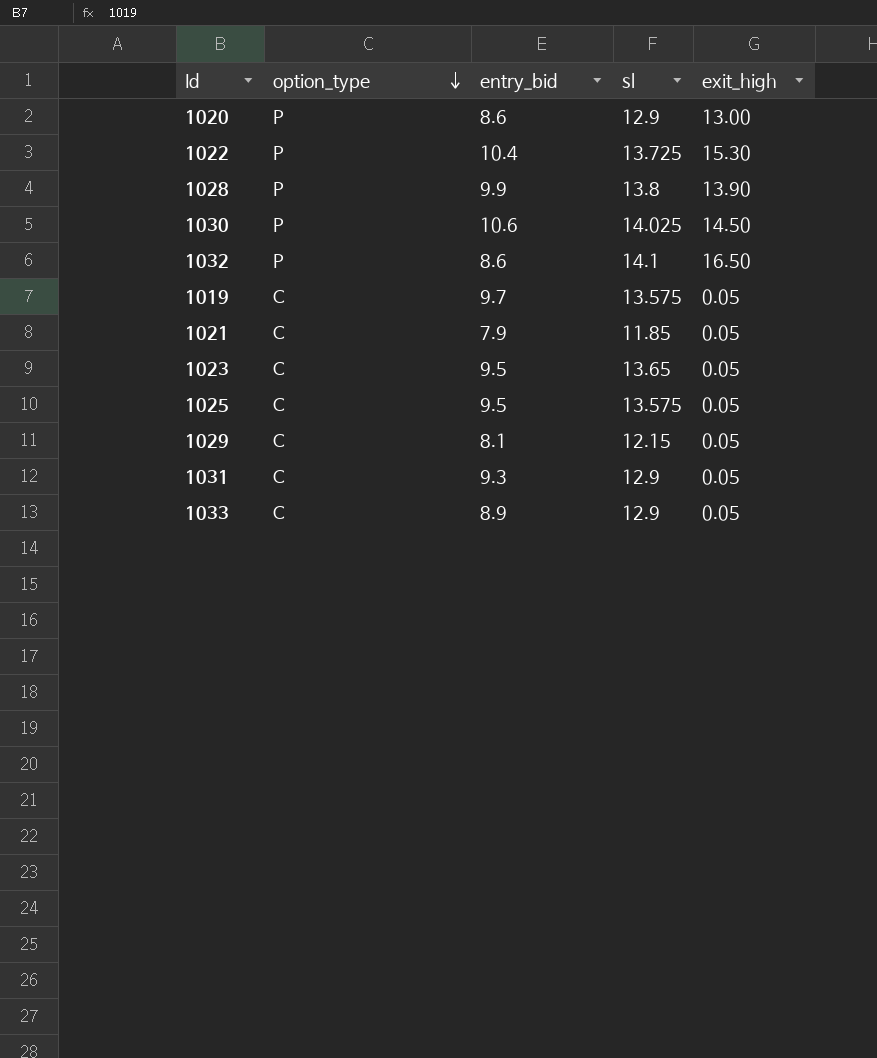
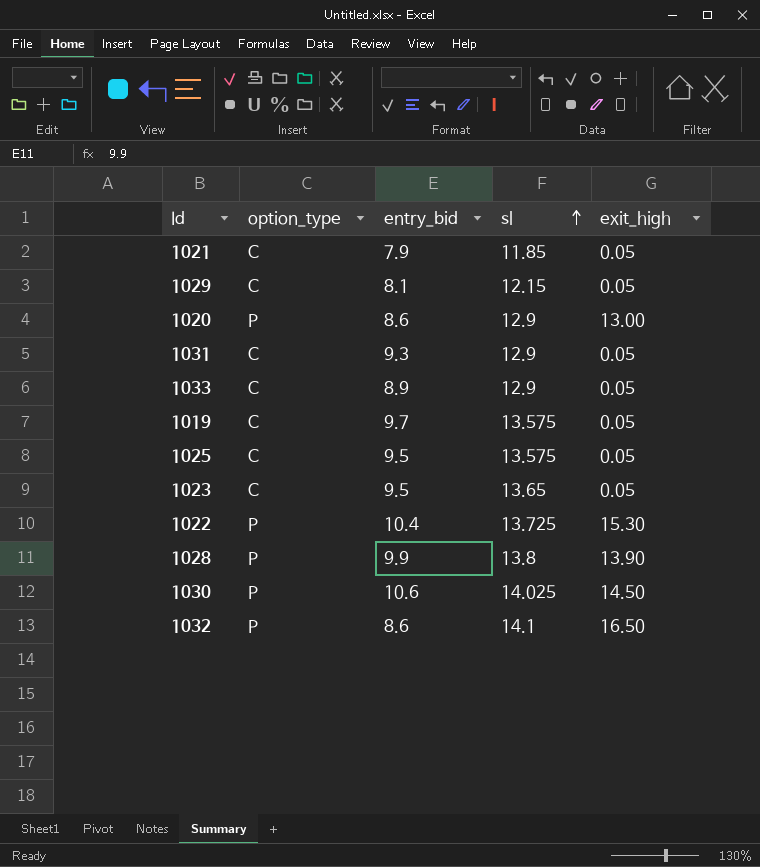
row order: option_type descending -> sl ascending

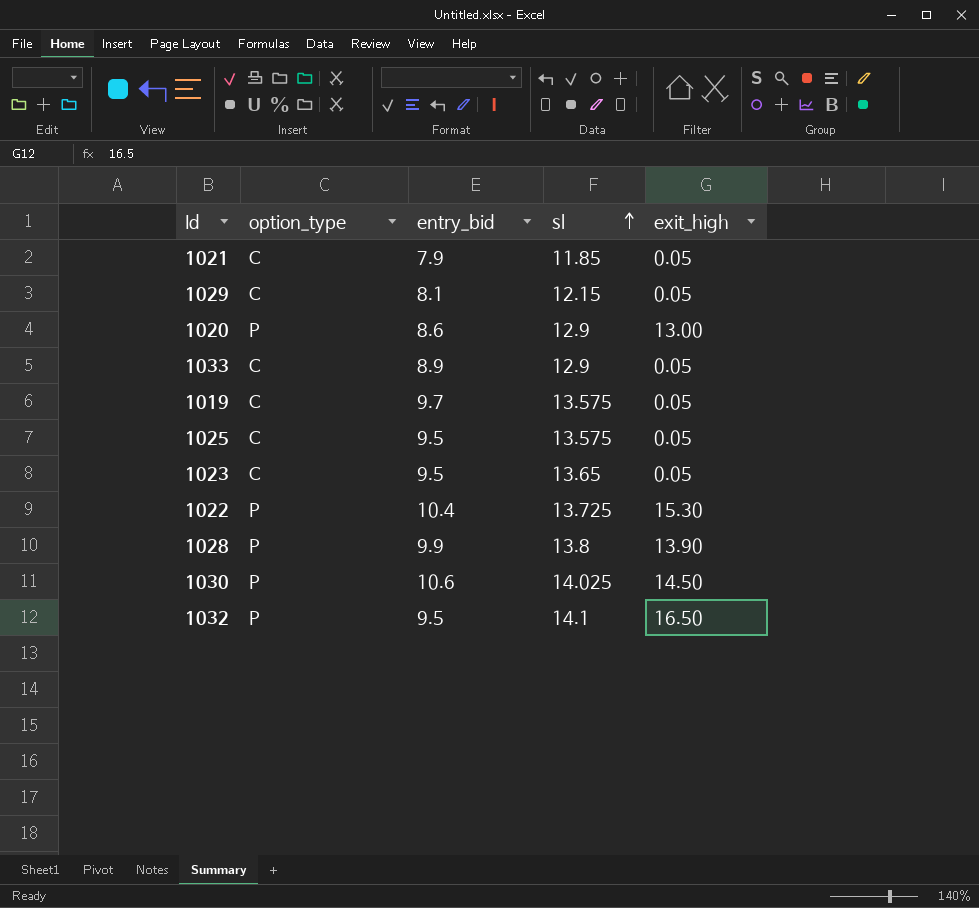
row 1031: C | 9.3 | 12.9 | 0.05 -> none
1032 | entry_bid: 8.6 -> 9.5

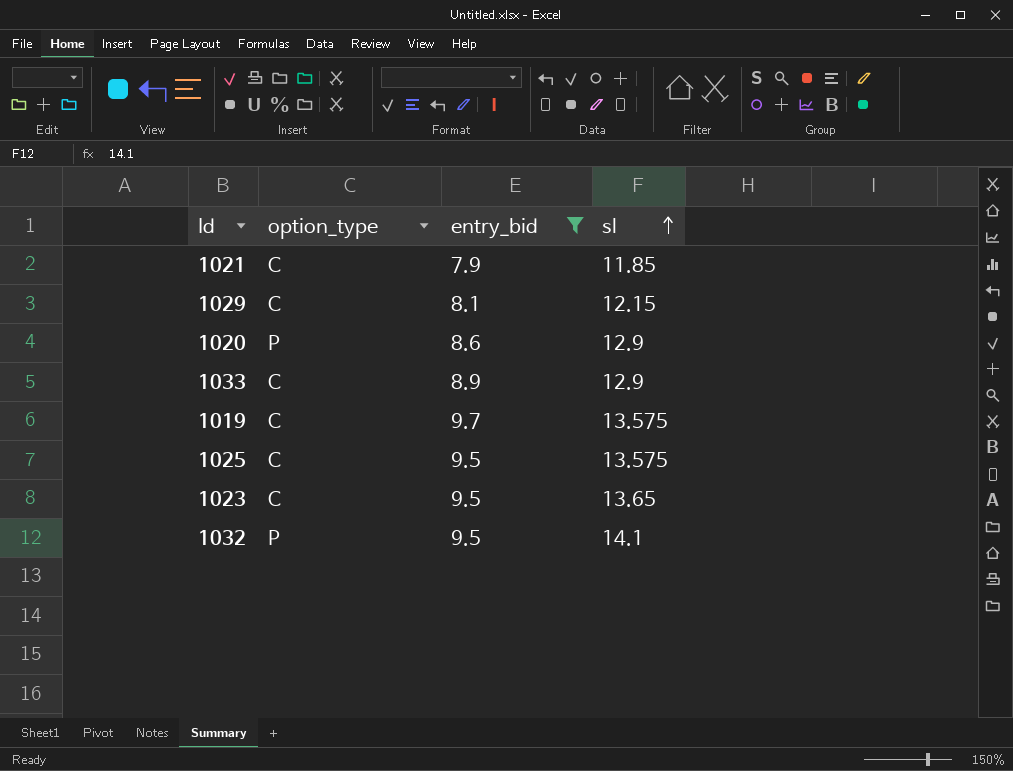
filter: none -> entry_bid <= 9.7
column exit_high | position: 5 -> none

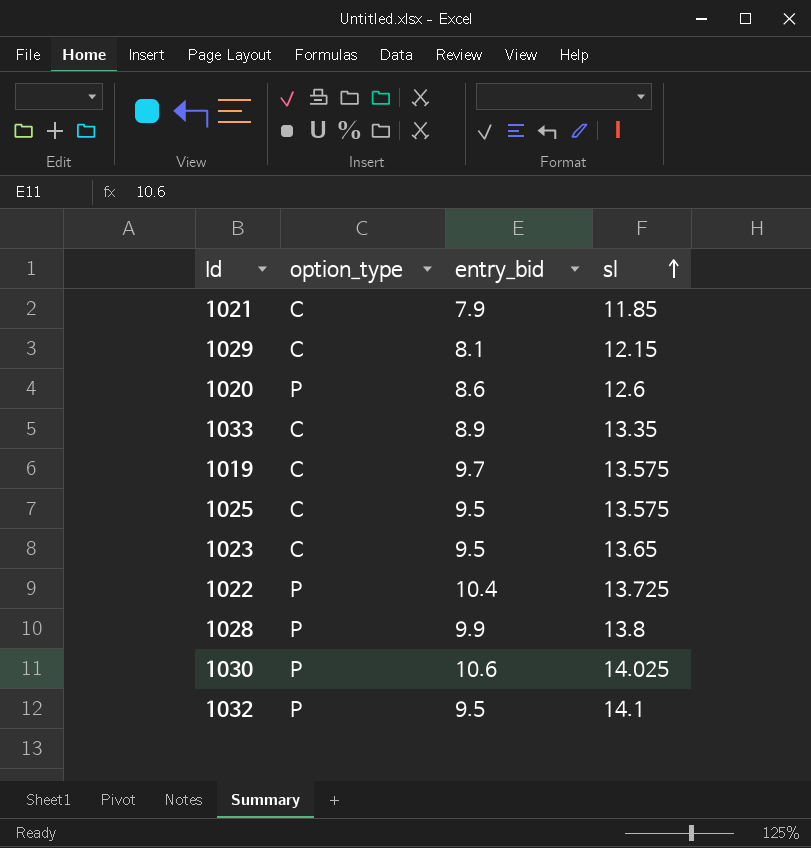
filter: entry_bid <= 9.7 -> none
1020 | sl: 12.9 -> 12.6
1033 | sl: 12.9 -> 13.35

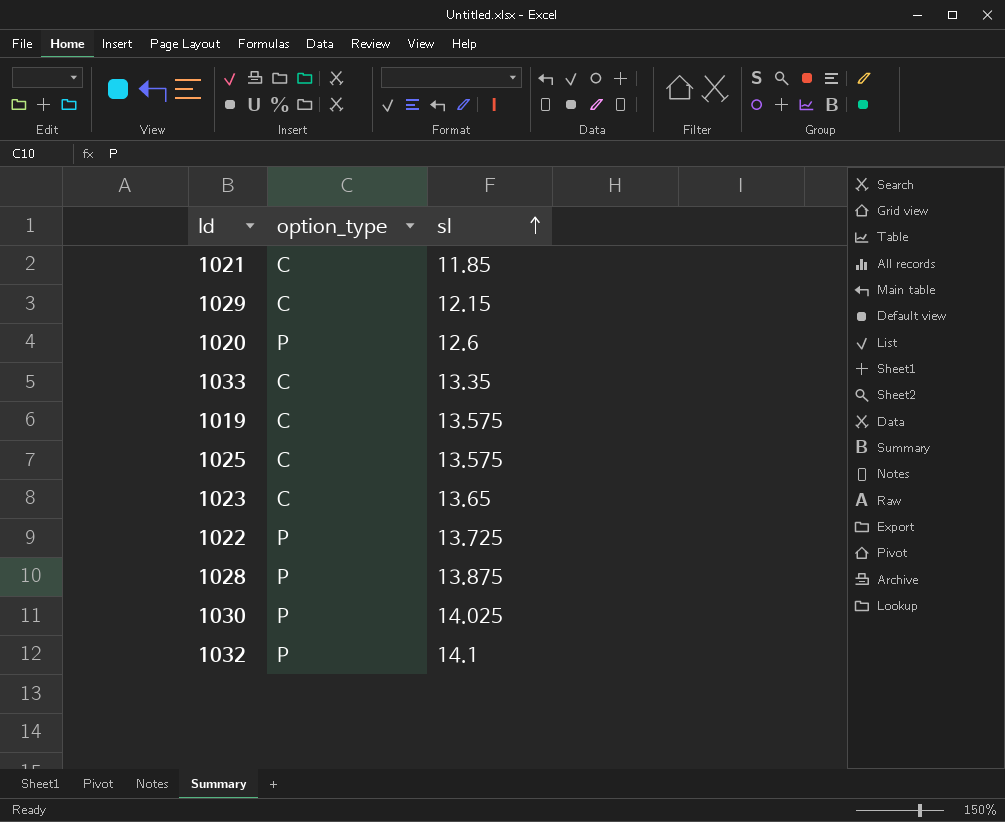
column entry_bid | position: 3 -> none
1028 | sl: 13.8 -> 13.875

